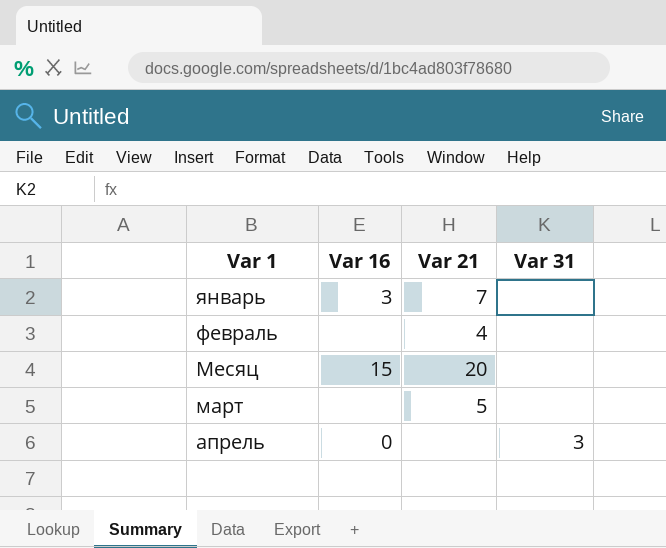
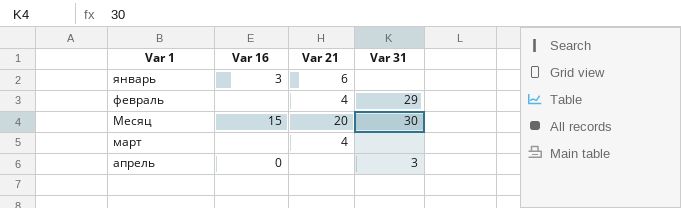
январь | Var 21: 7 -> 6
февраль | Var 31: none -> 29
Месяц | Var 31: none -> 30
март | Var 21: 5 -> 4

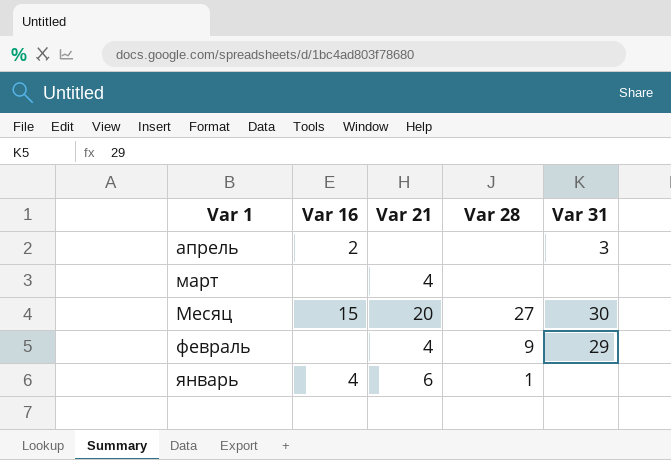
row order: Var 1 descending -> Var 1 ascending
column Var 28 | position: none -> 4
апрель | Var 16: 0 -> 2
январь | Var 16: 3 -> 4

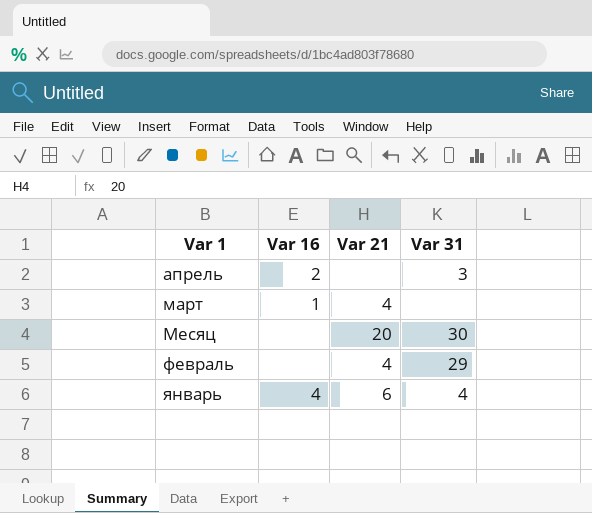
column Var 28 | position: 4 -> none
март | Var 16: none -> 1
Месяц | Var 16: 15 -> none
январь | Var 31: none -> 4

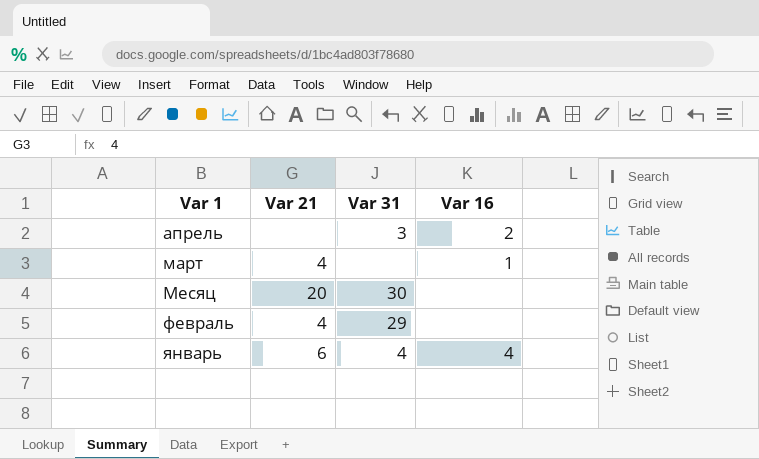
column Var 16 | position: 2 -> 4

